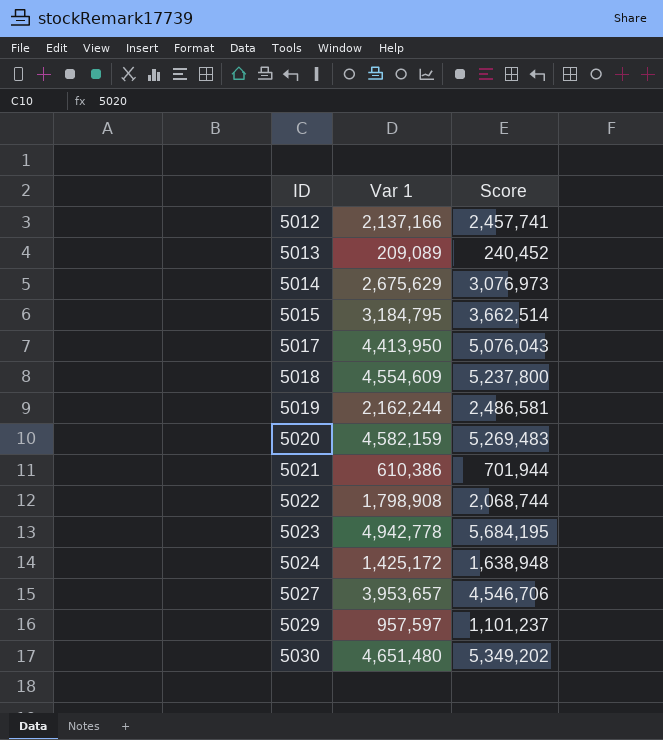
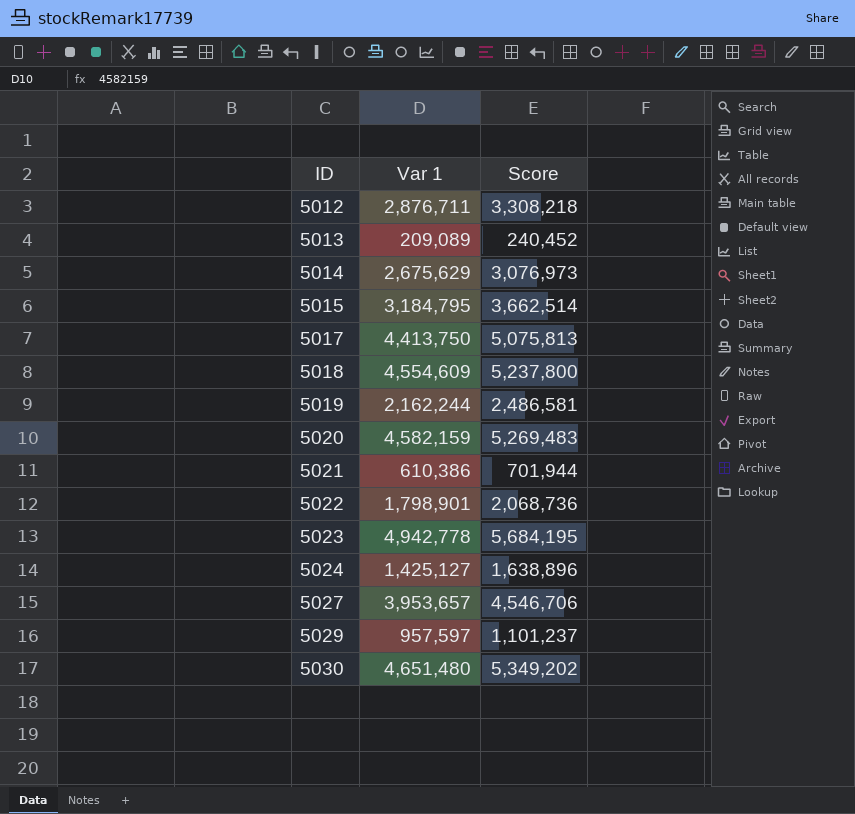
5012 | Var 1: 2,137,166 -> 2,876,711
5012 | Score: 2,457,741 -> 3,308,218
5017 | Var 1: 4,413,950 -> 4,413,750
5017 | Score: 5,076,043 -> 5,075,813
5022 | Var 1: 1,798,908 -> 1,798,901
5022 | Score: 2,068,744 -> 2,068,736
5024 | Var 1: 1,425,172 -> 1,425,127
5024 | Score: 1,638,948 -> 1,638,896

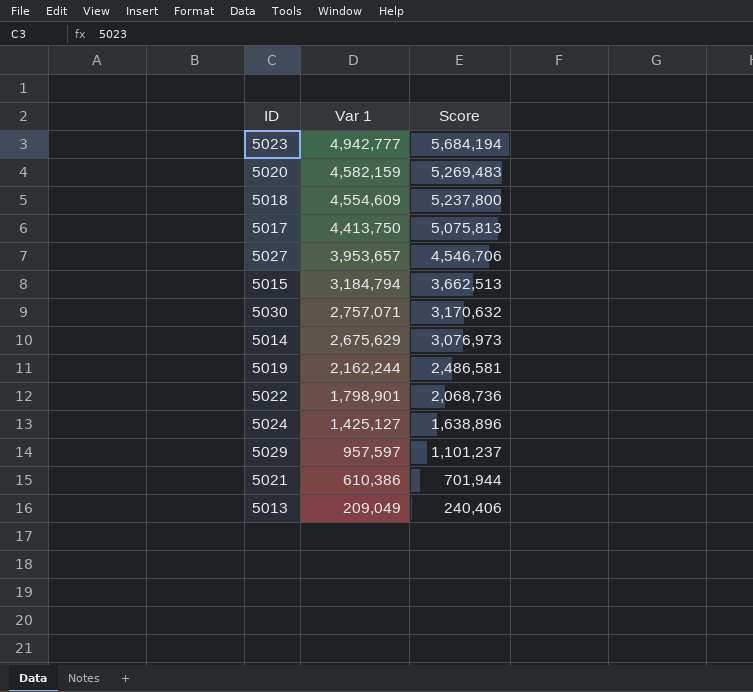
row order: ID ascending -> Var 1 descending
row 5012: 2,876,711 | 3,308,218 -> none
5023 | Var 1: 4,942,778 -> 4,942,777
5023 | Score: 5,684,195 -> 5,684,194
5015 | Var 1: 3,184,795 -> 3,184,794
5015 | Score: 3,662,514 -> 3,662,513
5030 | Var 1: 4,651,480 -> 2,757,071
5030 | Score: 5,349,202 -> 3,170,632
5013 | Var 1: 209,089 -> 209,049
5013 | Score: 240,452 -> 240,406

